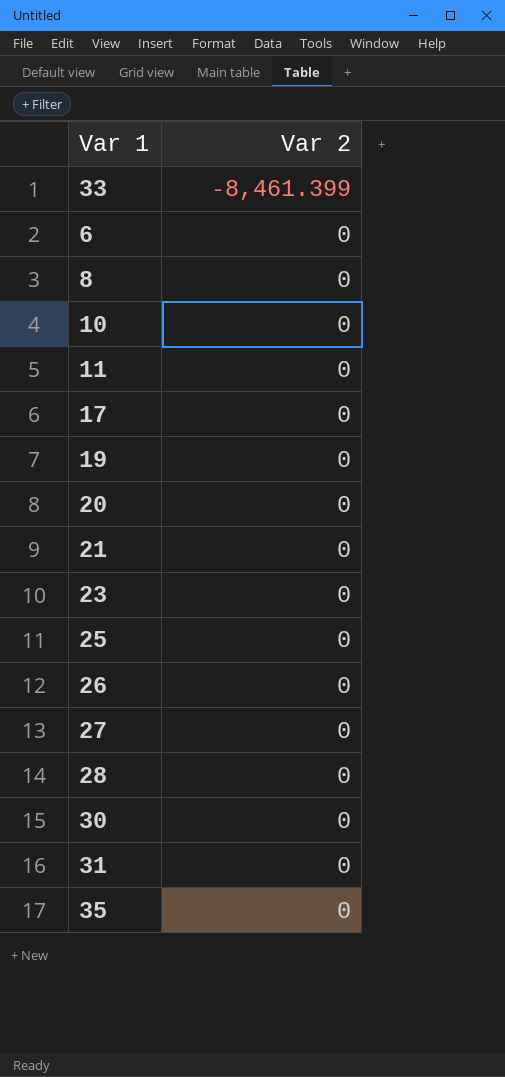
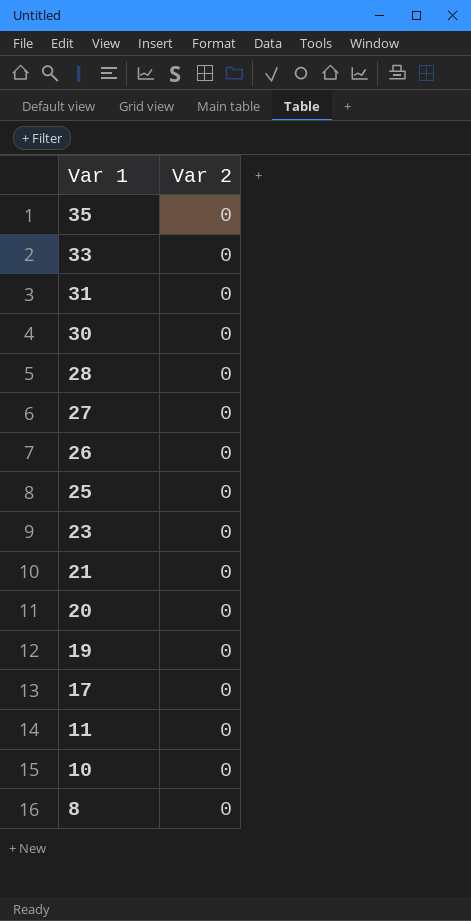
row order: Var 2 ascending -> Var 1 descending
row 6: 0 -> none
33 | Var 2: -8,461.399 -> 0

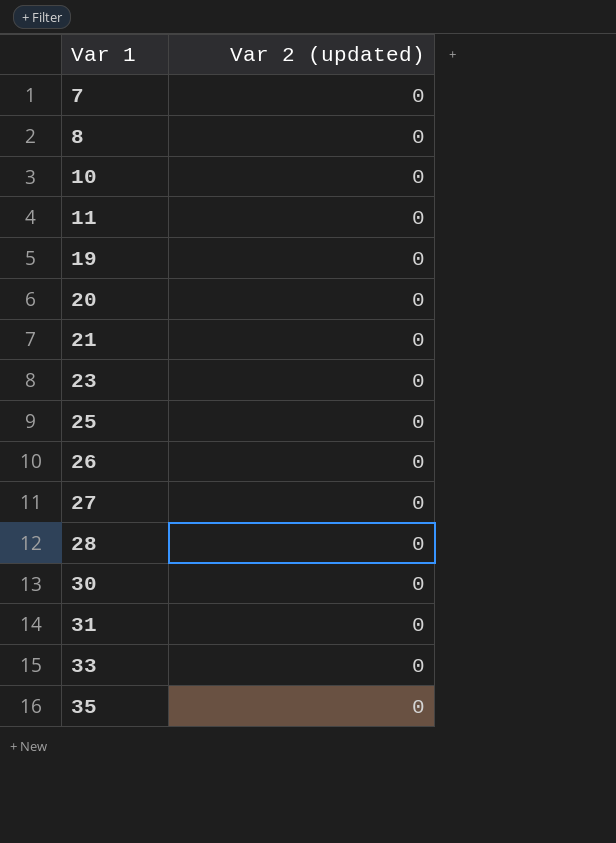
row order: Var 1 descending -> Var 1 ascending
column name: Var 2 -> Var 2 (updated)
row 17: 0 -> none
row 7: none -> 0

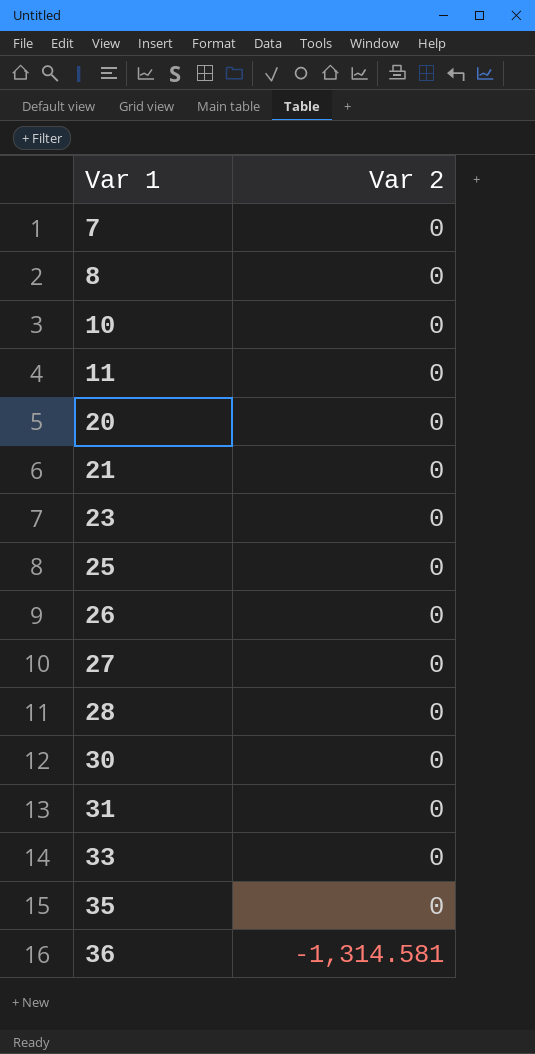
column name: Var 2 (updated) -> Var 2
row 19: 0 -> none
row 36: none -> -1,314.581

